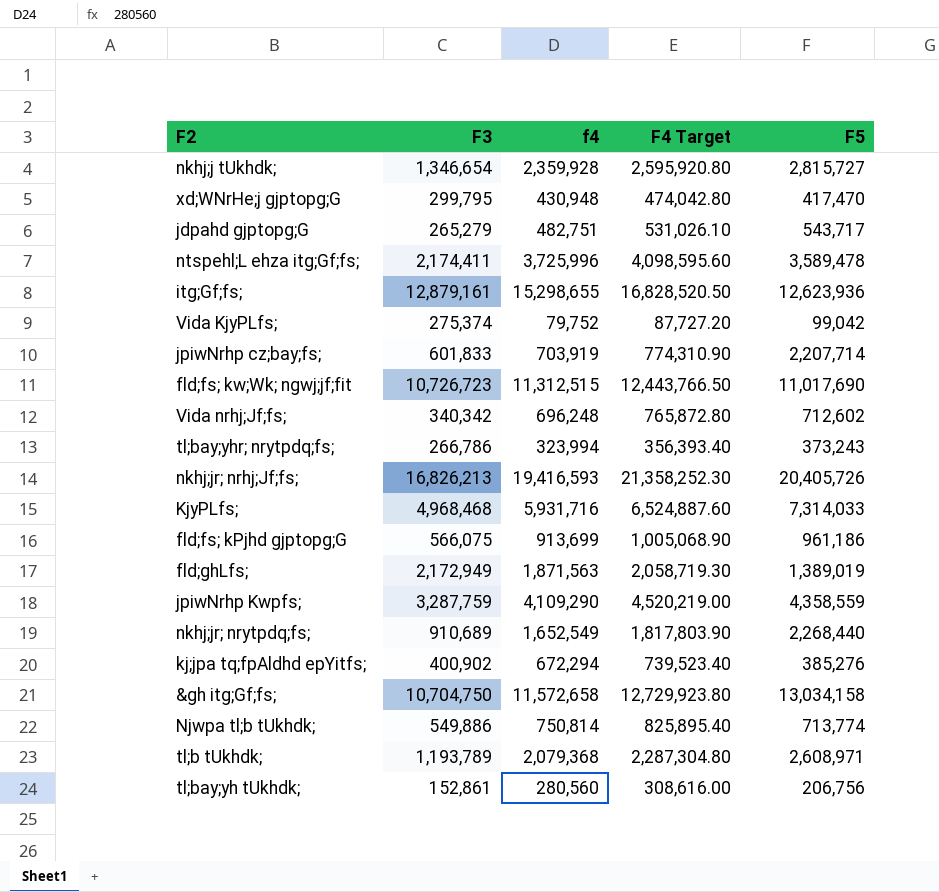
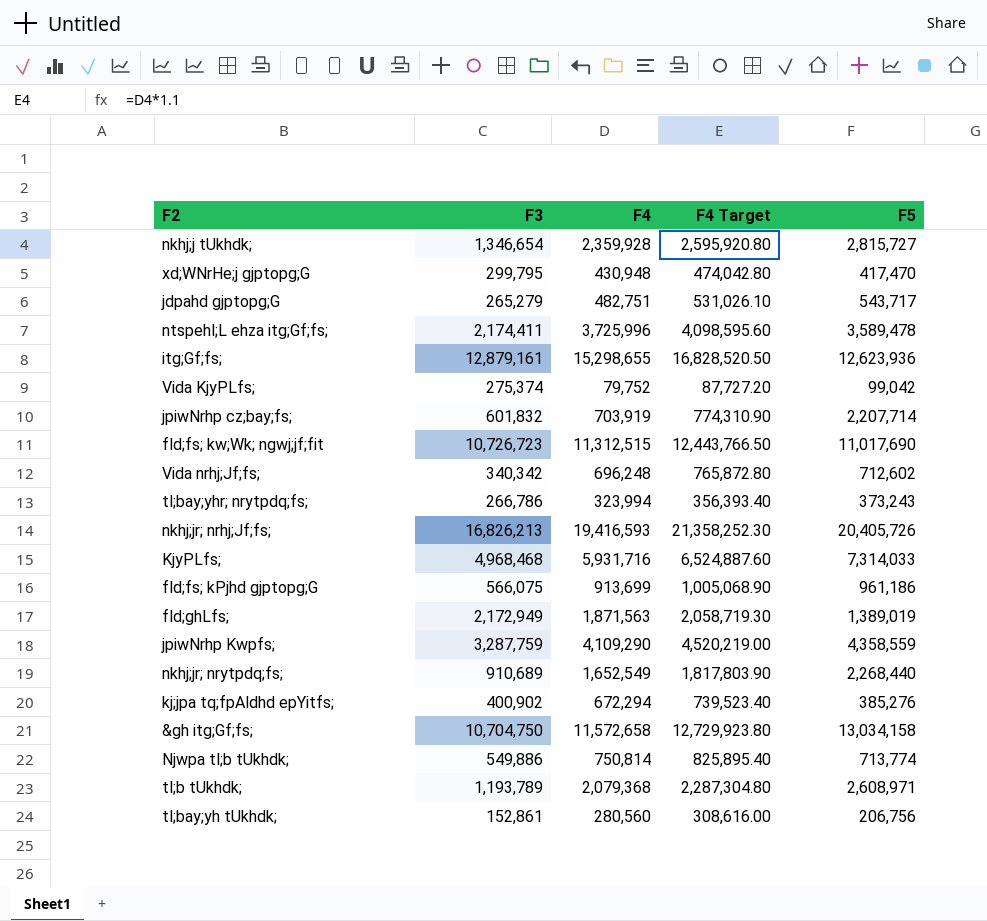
column name: f4 -> F4
jpiwNrhp cz;bay;fs; | F3: 601,833 -> 601,832

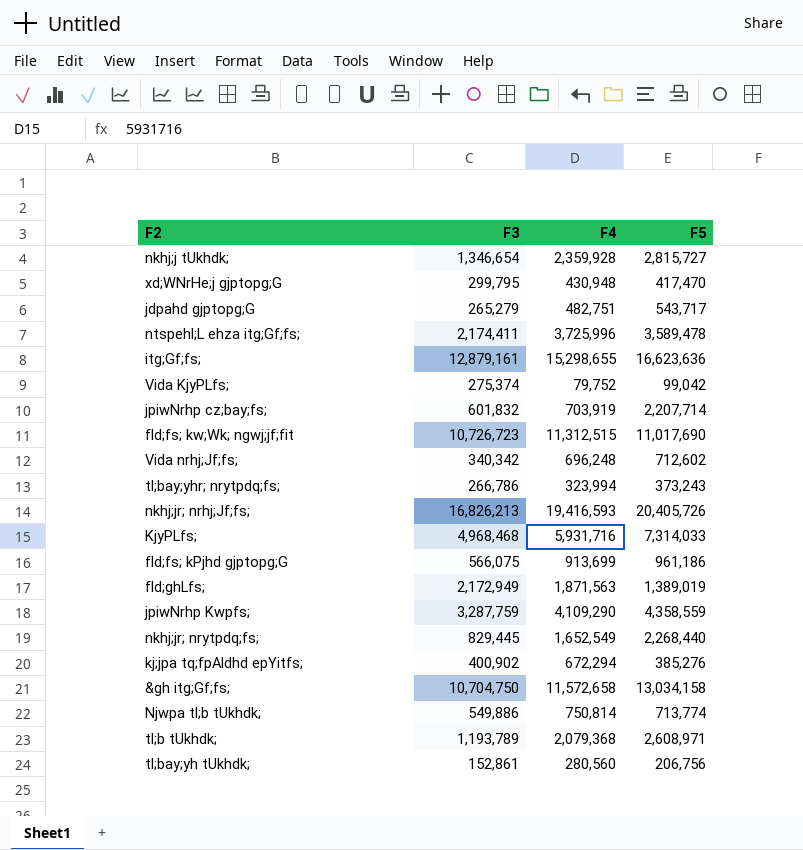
column F4 Target | formula: [F4] * 1.1 -> none
itg;Gf;fs; | F5: 12,623,936 -> 16,623,636
nkhj;jr; nrytpdq;fs; | F3: 910,689 -> 829,445

